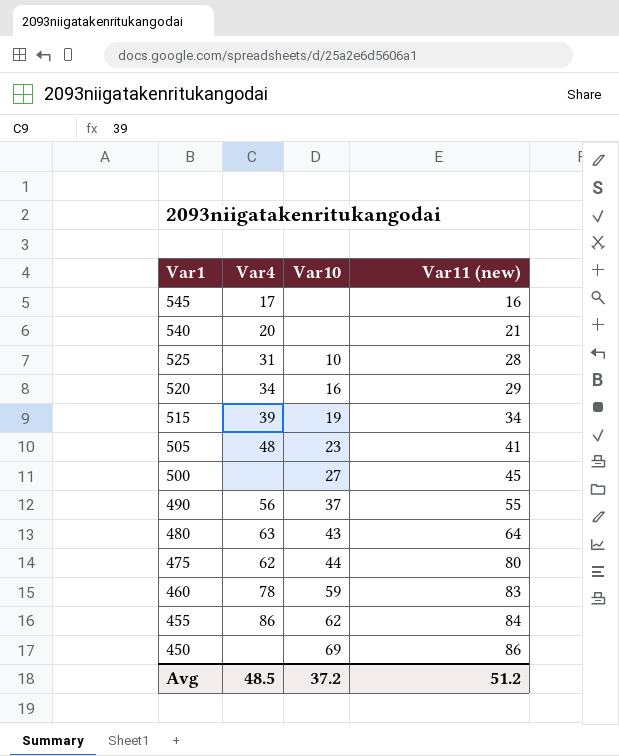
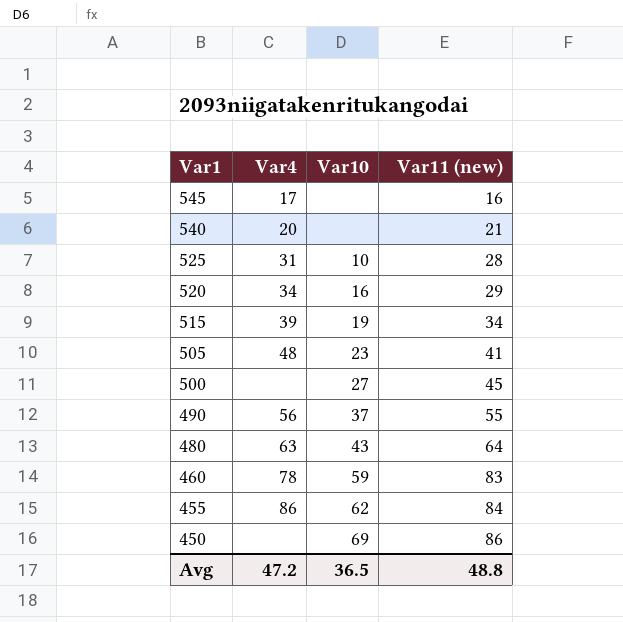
row 475: 62 | 44 | 80 -> none
Avg | Var4: 48.5 -> 47.2
Avg | Var10: 37.2 -> 36.5
Avg | Var11 (new): 51.2 -> 48.8

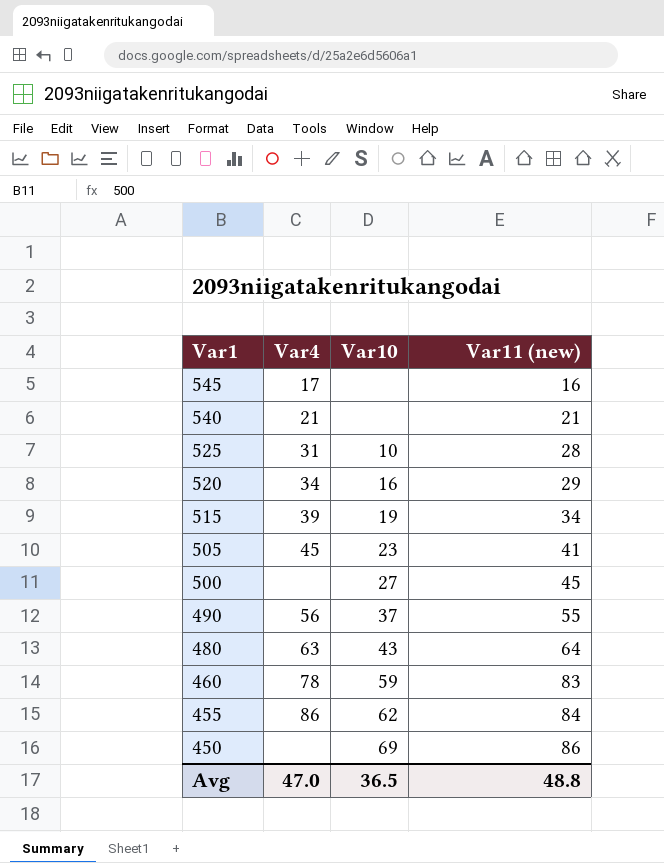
540 | Var4: 20 -> 21
505 | Var4: 48 -> 45
Avg | Var4: 47.2 -> 47.0

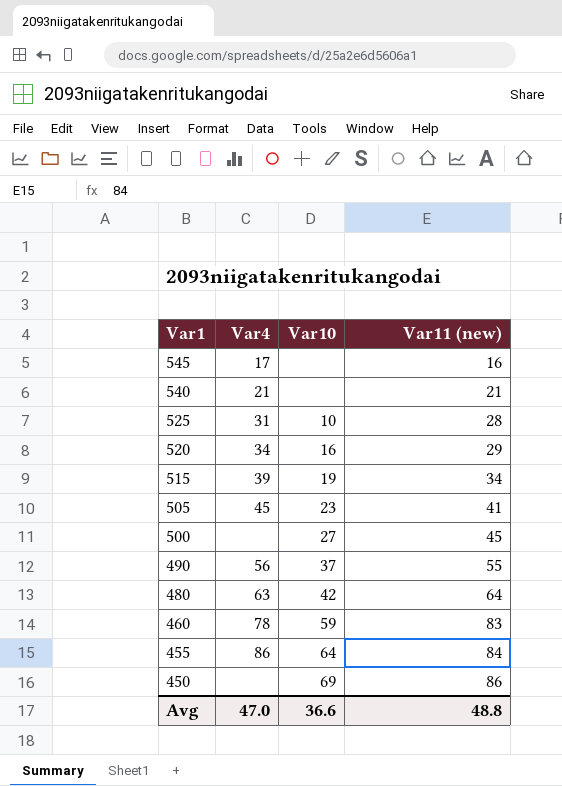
480 | Var10: 43 -> 42
455 | Var10: 62 -> 64
Avg | Var10: 36.5 -> 36.6

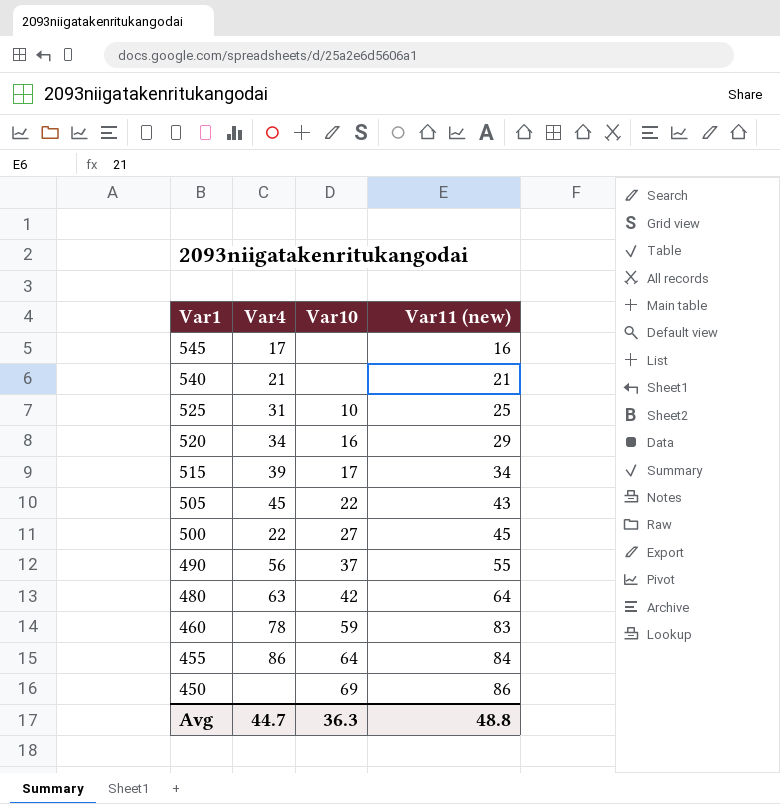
525 | Var11 (new): 28 -> 25
515 | Var10: 19 -> 17
505 | Var10: 23 -> 22
505 | Var11 (new): 41 -> 43
500 | Var4: none -> 22
Avg | Var4: 47.0 -> 44.7
Avg | Var10: 36.6 -> 36.3

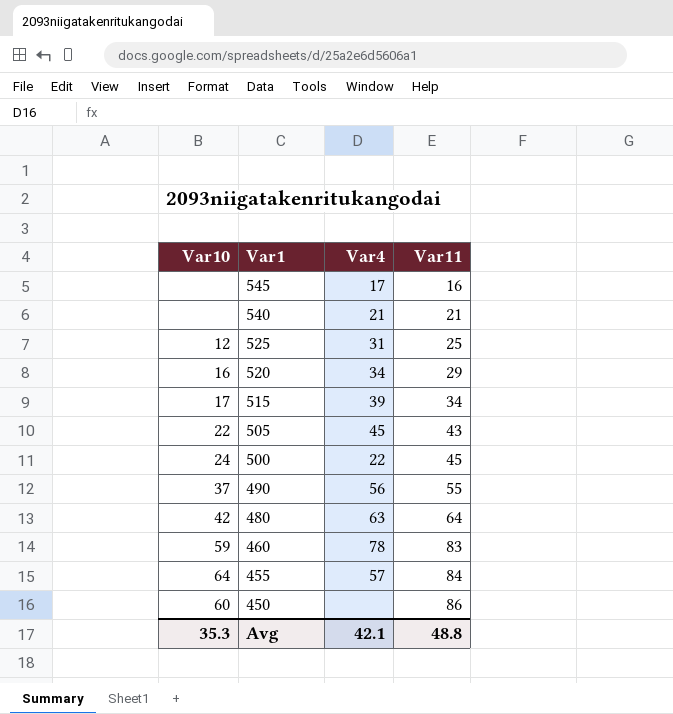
column Var10 | position: 3 -> 1
column name: Var11 (new) -> Var11
525 | Var10: 10 -> 12
500 | Var10: 27 -> 24
455 | Var4: 86 -> 57
450 | Var10: 69 -> 60
Avg | Var10: 36.3 -> 35.3
Avg | Var4: 44.7 -> 42.1

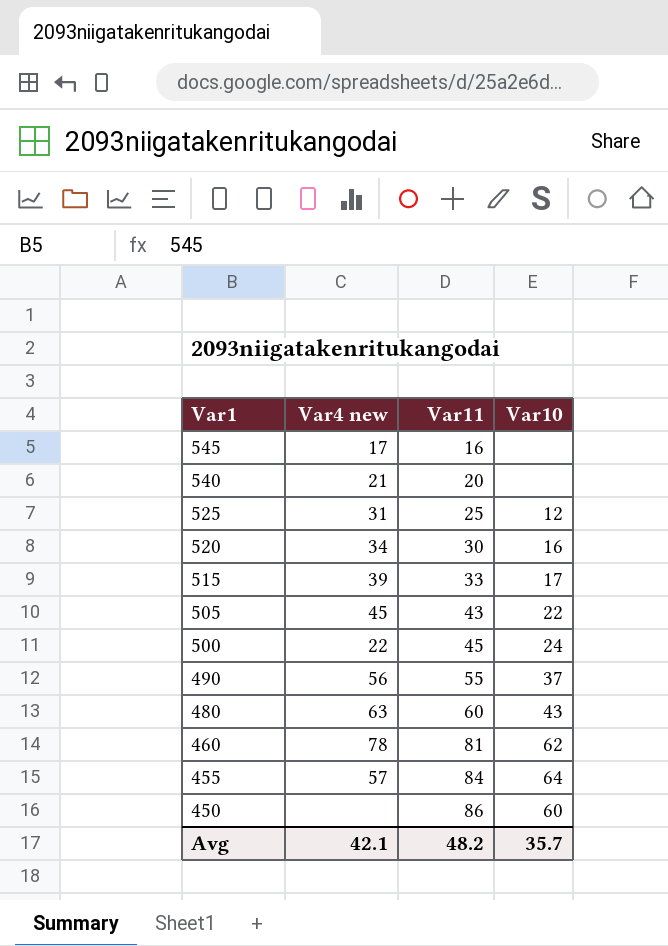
column name: Var4 -> Var4 new
column Var10 | position: 1 -> 4
540 | Var11: 21 -> 20
520 | Var11: 29 -> 30
515 | Var11: 34 -> 33
480 | Var11: 64 -> 60
480 | Var10: 42 -> 43
460 | Var11: 83 -> 81
460 | Var10: 59 -> 62
Avg | Var11: 48.8 -> 48.2
Avg | Var10: 35.3 -> 35.7

